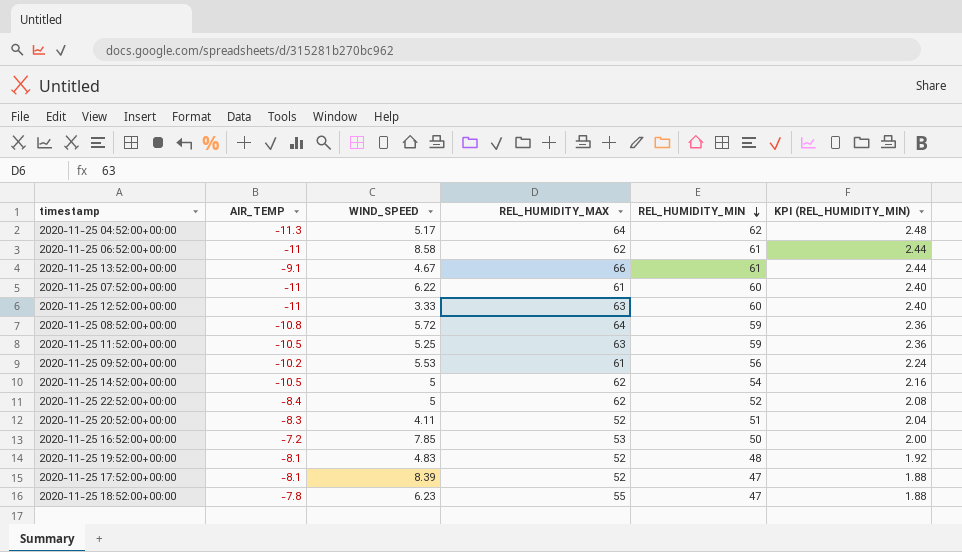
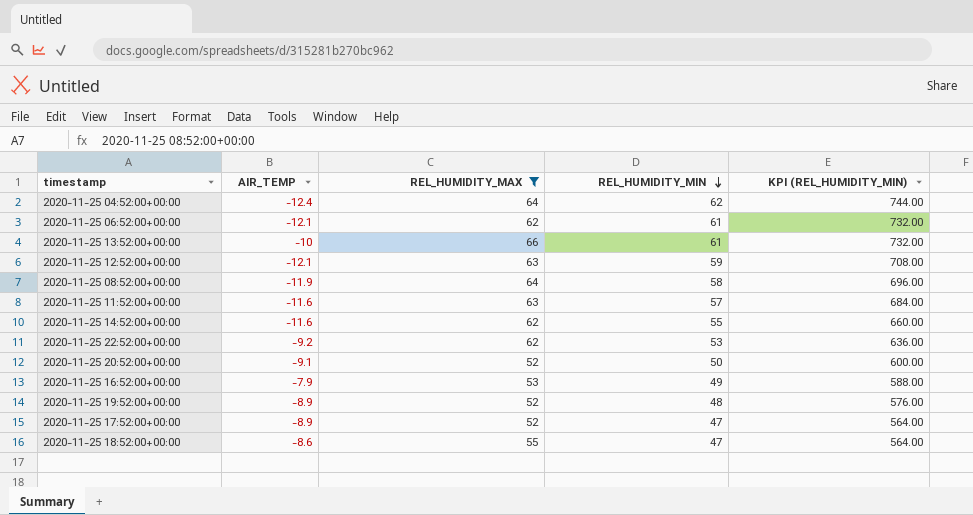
filter: none -> REL_HUMIDITY_MAX != 61
column WIND_SPEED | position: 3 -> none
column KPI (REL_HUMIDITY_MIN) | formula: [REL_HUMIDITY_MIN] * 0.04 -> [REL_HUMIDITY_MIN] * 12
2020-11-25 04:52:00+00:00 | AIR_TEMP: -11.3 -> -12.4
2020-11-25 06:52:00+00:00 | AIR_TEMP: -11 -> -12.1
2020-11-25 13:52:00+00:00 | AIR_TEMP: -9.1 -> -10
2020-11-25 12:52:00+00:00 | AIR_TEMP: -11 -> -12.1
2020-11-25 12:52:00+00:00 | REL_HUMIDITY_MIN: 60 -> 59
2020-11-25 08:52:00+00:00 | AIR_TEMP: -10.8 -> -11.9
2020-11-25 08:52:00+00:00 | REL_HUMIDITY_MIN: 59 -> 58
2020-11-25 11:52:00+00:00 | AIR_TEMP: -10.5 -> -11.6
2020-11-25 11:52:00+00:00 | REL_HUMIDITY_MIN: 59 -> 57
2020-11-25 14:52:00+00:00 | AIR_TEMP: -10.5 -> -11.6
2020-11-25 14:52:00+00:00 | REL_HUMIDITY_MIN: 54 -> 55
2020-11-25 22:52:00+00:00 | AIR_TEMP: -8.4 -> -9.2
2020-11-25 22:52:00+00:00 | REL_HUMIDITY_MIN: 52 -> 53
2020-11-25 20:52:00+00:00 | AIR_TEMP: -8.3 -> -9.1
2020-11-25 20:52:00+00:00 | REL_HUMIDITY_MIN: 51 -> 50
2020-11-25 16:52:00+00:00 | AIR_TEMP: -7.2 -> -7.9
2020-11-25 16:52:00+00:00 | REL_HUMIDITY_MIN: 50 -> 49
2020-11-25 19:52:00+00:00 | AIR_TEMP: -8.1 -> -8.9
2020-11-25 17:52:00+00:00 | AIR_TEMP: -8.1 -> -8.9
2020-11-25 18:52:00+00:00 | AIR_TEMP: -7.8 -> -8.6

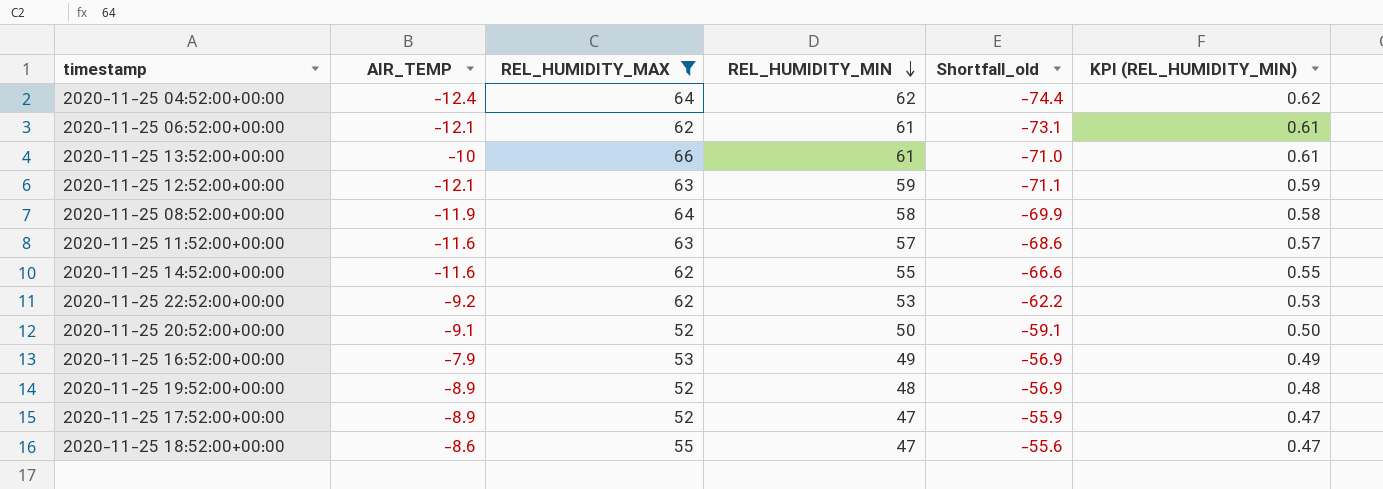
column Shortfall_old | formula: none -> [AIR_TEMP] - [REL_HUMIDITY_MIN]
column KPI (REL_HUMIDITY_MIN) | formula: [REL_HUMIDITY_MIN] * 12 -> [REL_HUMIDITY_MIN] * 0.01

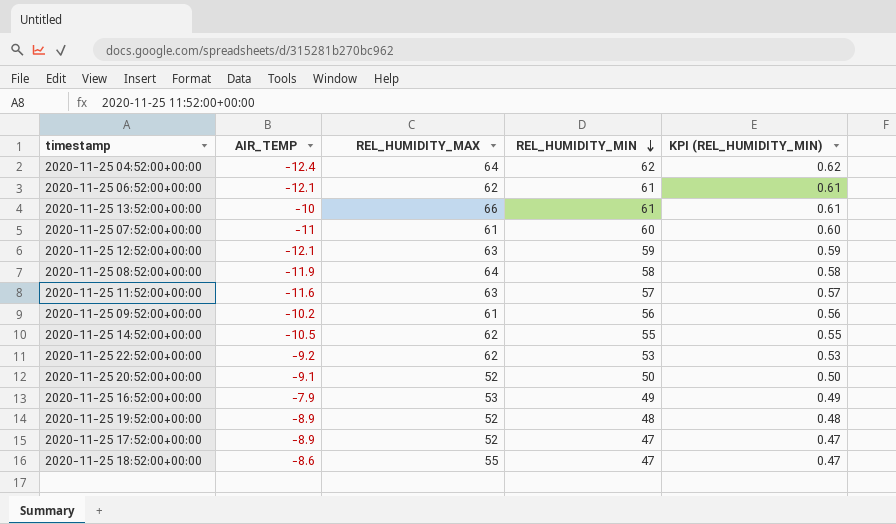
filter: REL_HUMIDITY_MAX != 61 -> none
column Shortfall_old | formula: [AIR_TEMP] - [REL_HUMIDITY_MIN] -> none
2020-11-25 14:52:00+00:00 | AIR_TEMP: -11.6 -> -10.5

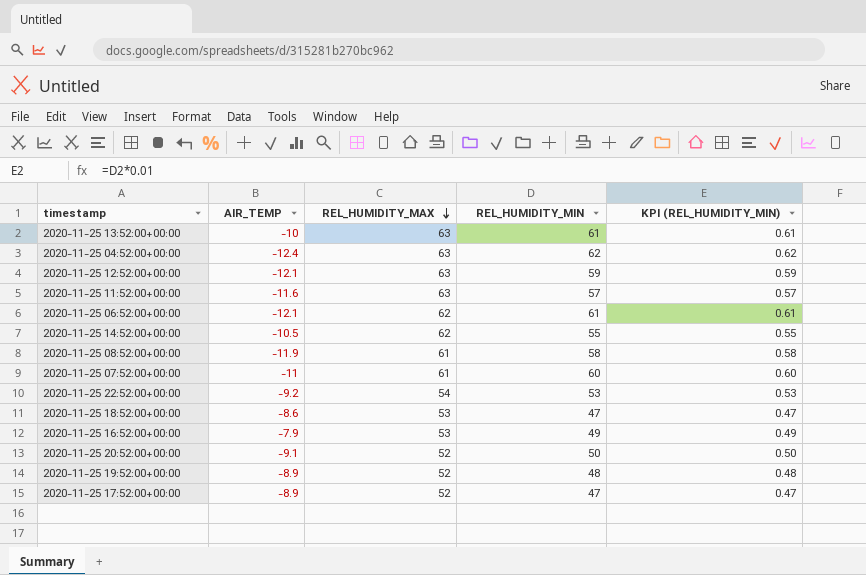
row order: REL_HUMIDITY_MIN descending -> REL_HUMIDITY_MAX descending
row 2020-11-25 09:52:00+00:00: -10.2 | 61 | 56 | 0.56 -> none
2020-11-25 13:52:00+00:00 | REL_HUMIDITY_MAX: 66 -> 63
2020-11-25 04:52:00+00:00 | REL_HUMIDITY_MAX: 64 -> 63
2020-11-25 08:52:00+00:00 | REL_HUMIDITY_MAX: 64 -> 61
2020-11-25 22:52:00+00:00 | REL_HUMIDITY_MAX: 62 -> 54
2020-11-25 18:52:00+00:00 | REL_HUMIDITY_MAX: 55 -> 53

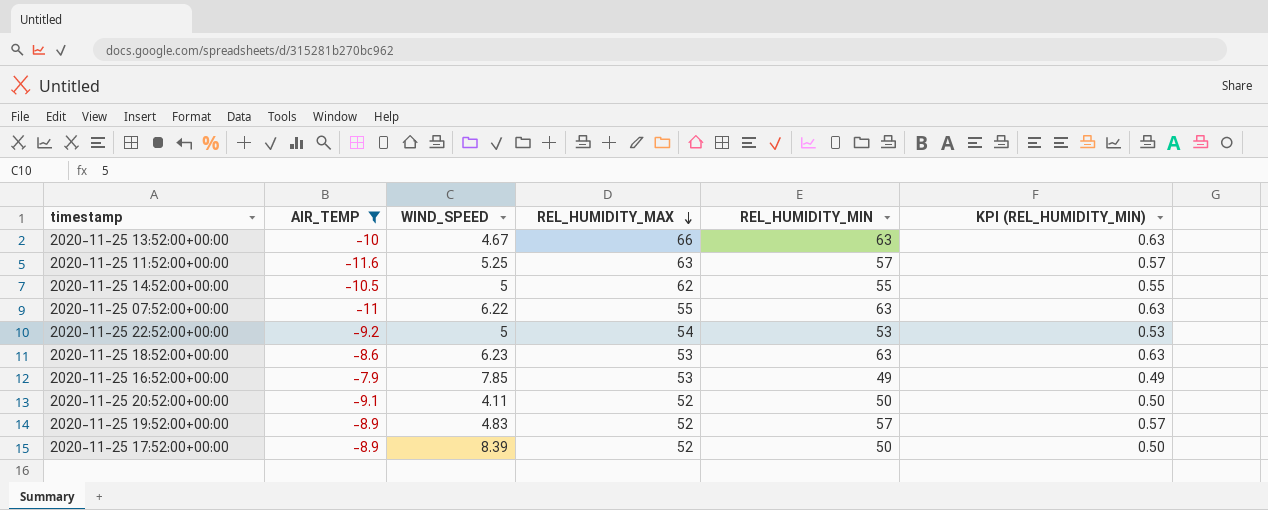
filter: none -> AIR_TEMP >= -11.6
column WIND_SPEED | position: none -> 3
2020-11-25 13:52:00+00:00 | REL_HUMIDITY_MAX: 63 -> 66
2020-11-25 13:52:00+00:00 | REL_HUMIDITY_MIN: 61 -> 63
2020-11-25 13:52:00+00:00 | KPI (REL_HUMIDITY_MIN): 0.61 -> 0.63
2020-11-25 07:52:00+00:00 | REL_HUMIDITY_MAX: 61 -> 55
2020-11-25 07:52:00+00:00 | REL_HUMIDITY_MIN: 60 -> 63
2020-11-25 07:52:00+00:00 | KPI (REL_HUMIDITY_MIN): 0.60 -> 0.63
2020-11-25 18:52:00+00:00 | REL_HUMIDITY_MIN: 47 -> 63
2020-11-25 18:52:00+00:00 | KPI (REL_HUMIDITY_MIN): 0.47 -> 0.63
2020-11-25 19:52:00+00:00 | REL_HUMIDITY_MIN: 48 -> 57
2020-11-25 19:52:00+00:00 | KPI (REL_HUMIDITY_MIN): 0.48 -> 0.57
2020-11-25 17:52:00+00:00 | REL_HUMIDITY_MIN: 47 -> 50
2020-11-25 17:52:00+00:00 | KPI (REL_HUMIDITY_MIN): 0.47 -> 0.50

